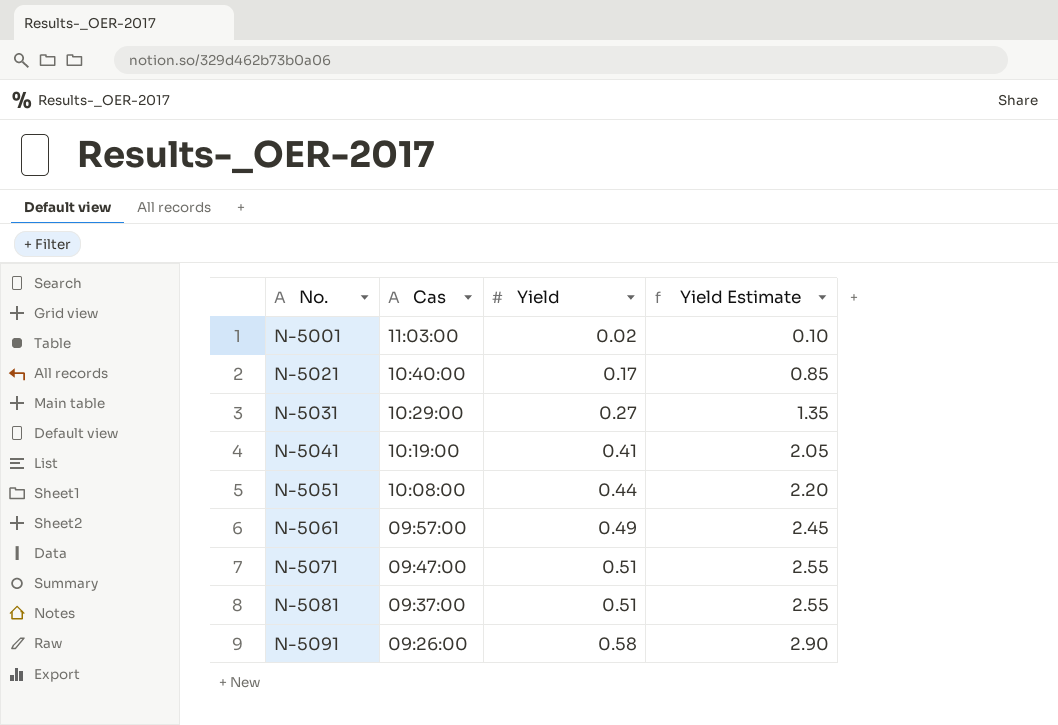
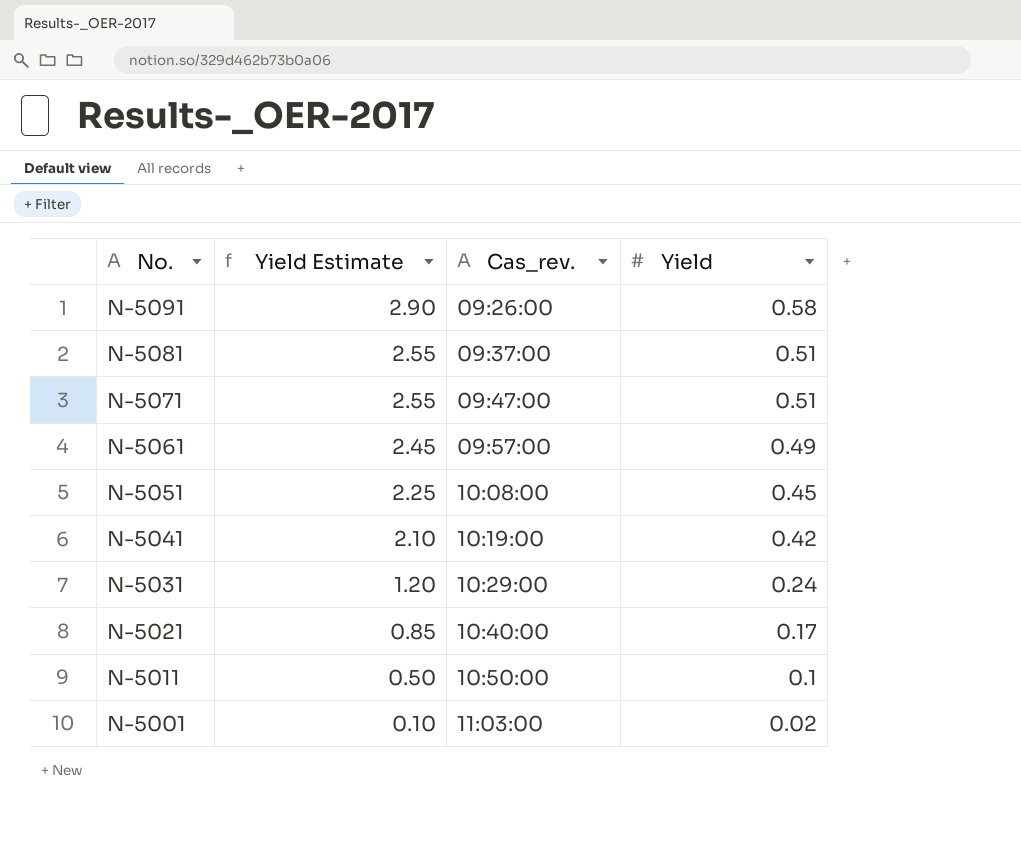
row order: No. ascending -> No. descending
column Yield Estimate | position: 4 -> 2
column name: Cas -> Cas_rev.
N-5051 | Yield Estimate: 2.20 -> 2.25
N-5051 | Yield: 0.44 -> 0.45
N-5041 | Yield Estimate: 2.05 -> 2.10
N-5041 | Yield: 0.41 -> 0.42
N-5031 | Yield Estimate: 1.35 -> 1.20
N-5031 | Yield: 0.27 -> 0.24
row N-5011: none -> 0.50 | 10:50:00 | 0.1

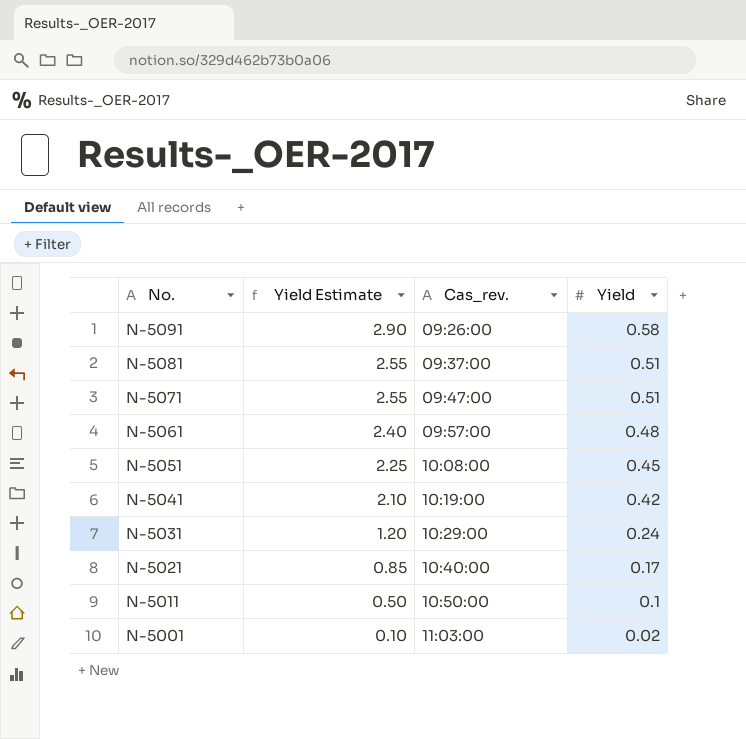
N-5061 | Yield Estimate: 2.45 -> 2.40
N-5061 | Yield: 0.49 -> 0.48

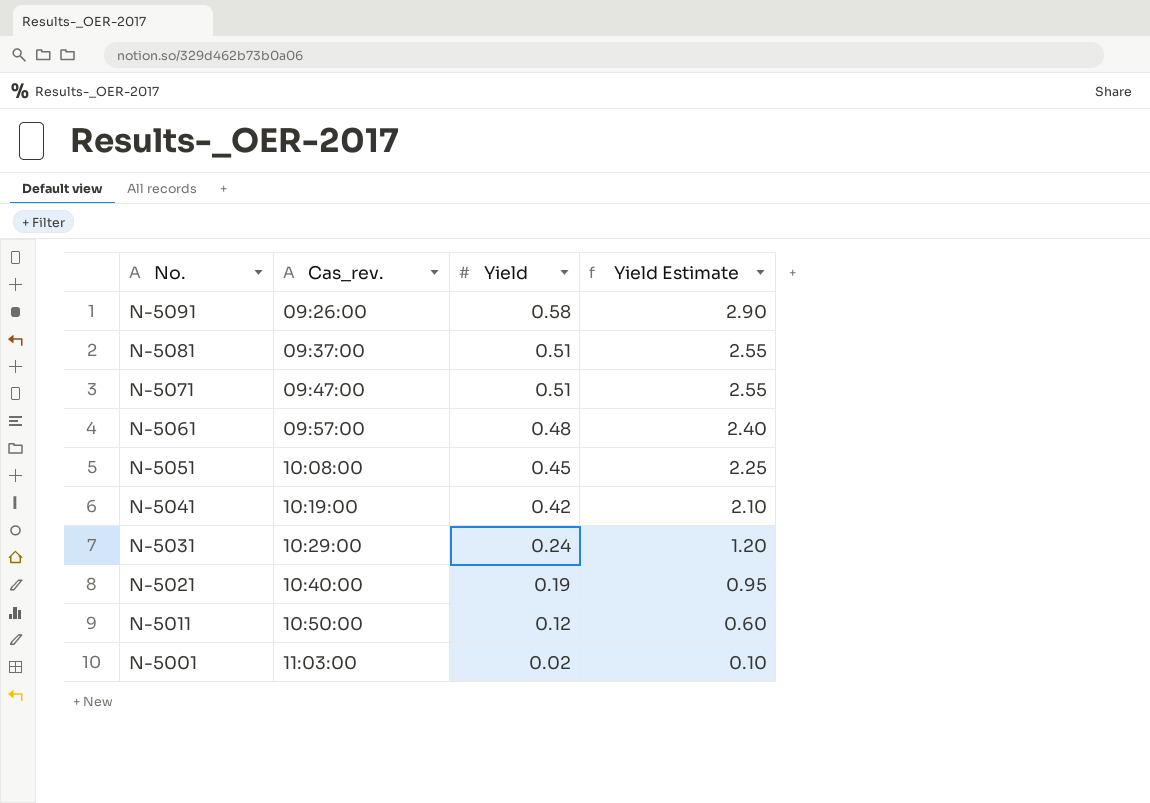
column Yield Estimate | position: 2 -> 4
N-5021 | Yield: 0.17 -> 0.19
N-5021 | Yield Estimate: 0.85 -> 0.95
N-5011 | Yield: 0.1 -> 0.12
N-5011 | Yield Estimate: 0.50 -> 0.60

